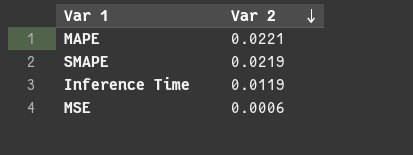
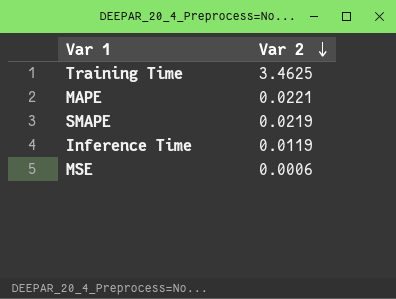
row Training Time: none -> 3.4625

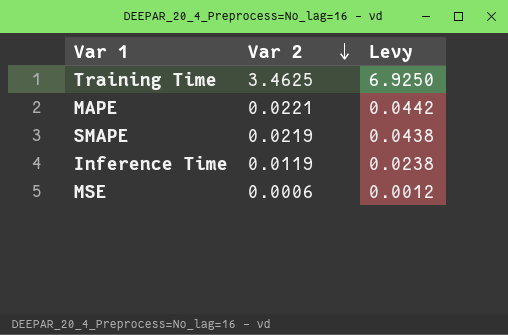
column Levy | formula: none -> [Var 2] * 2

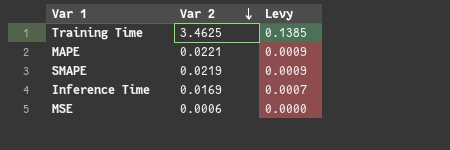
column Levy | formula: [Var 2] * 2 -> [Var 2] * 0.04
Inference Time | Var 2: 0.0119 -> 0.0169

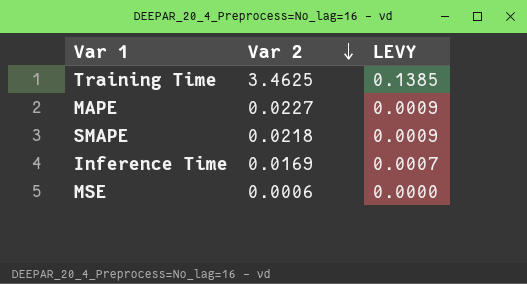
column name: Levy -> LEVY
MAPE | Var 2: 0.0221 -> 0.0227
SMAPE | Var 2: 0.0219 -> 0.0218

